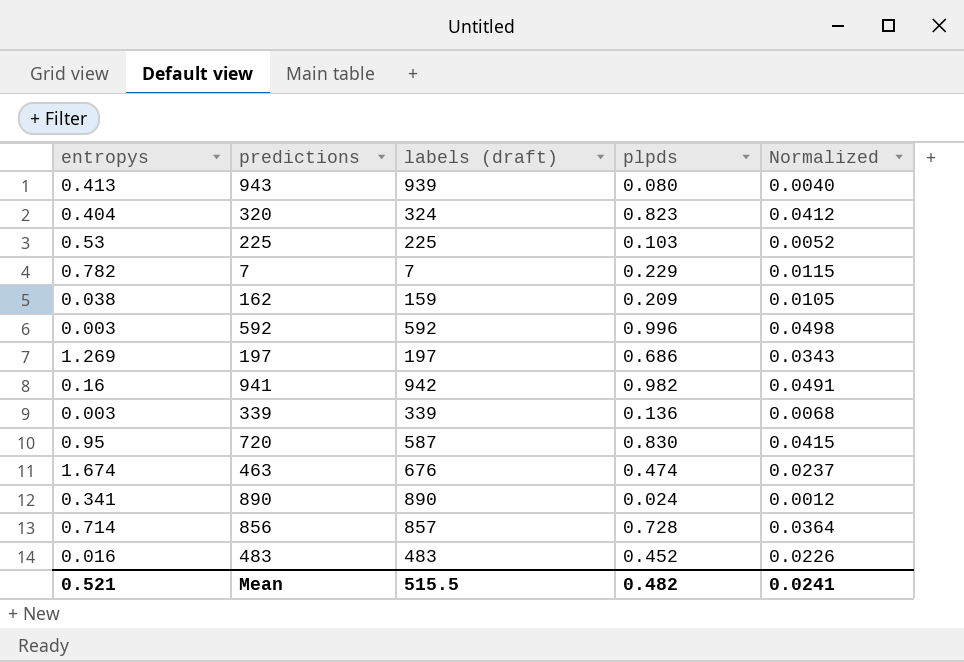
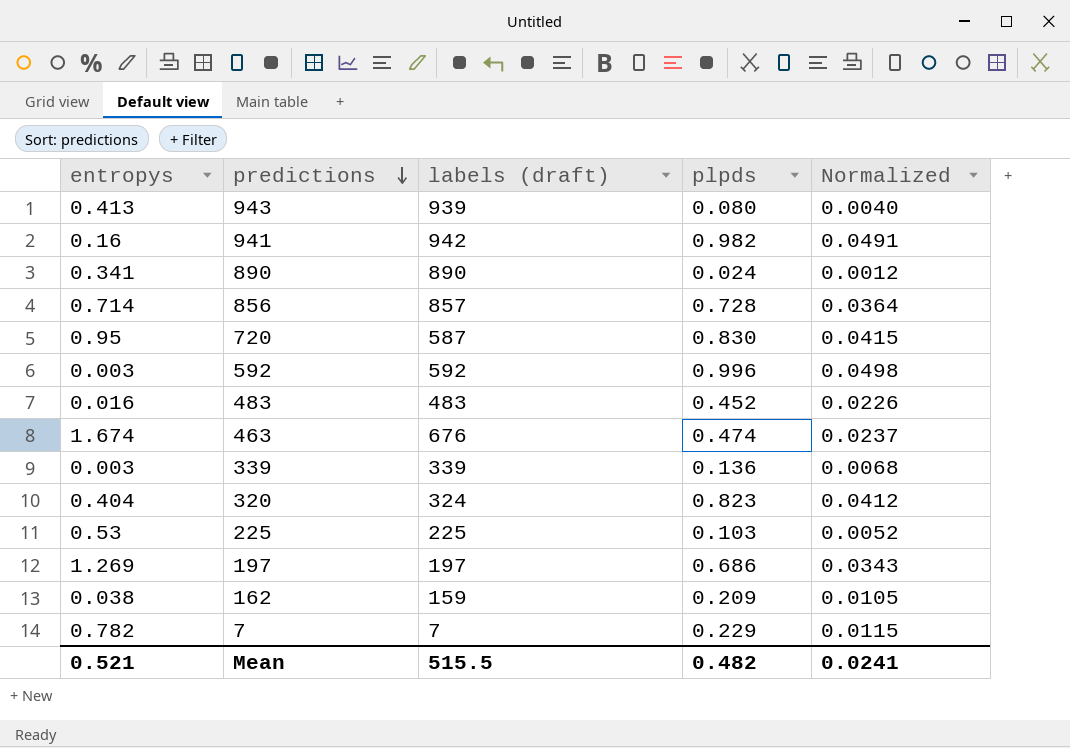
row order: none -> predictions descending

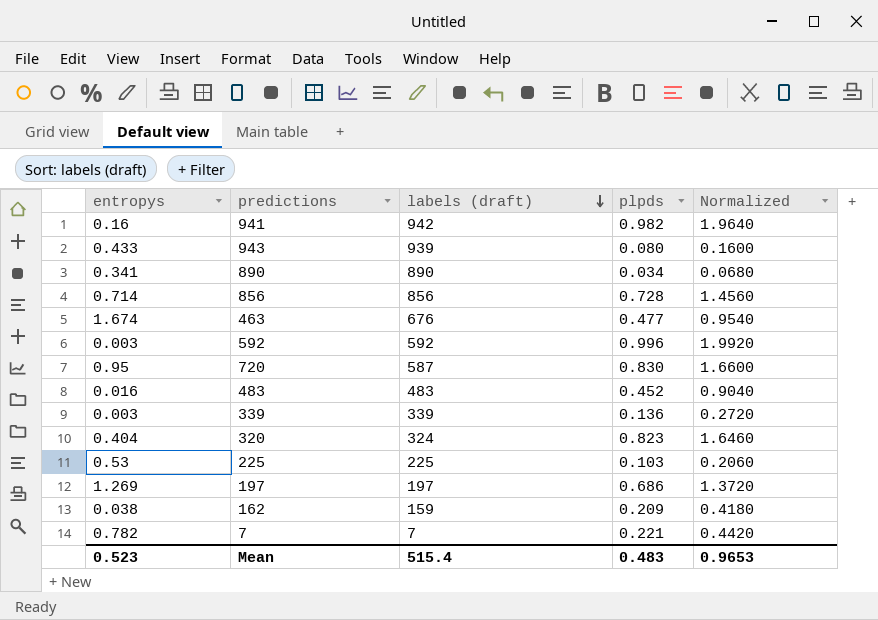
row order: predictions descending -> labels (draft) descending
column Normalized | formula: [plpds] * 0.05 -> [plpds] * 2
943 | entropys: 0.413 -> 0.433
890 | plpds: 0.024 -> 0.034
856 | labels (draft): 857 -> 856
463 | plpds: 0.474 -> 0.477
7 | plpds: 0.229 -> 0.221
Mean | entropys: 0.521 -> 0.523
Mean | labels (draft): 515.5 -> 515.4
Mean | plpds: 0.482 -> 0.483
Mean | Normalized: 0.0241 -> 0.9653

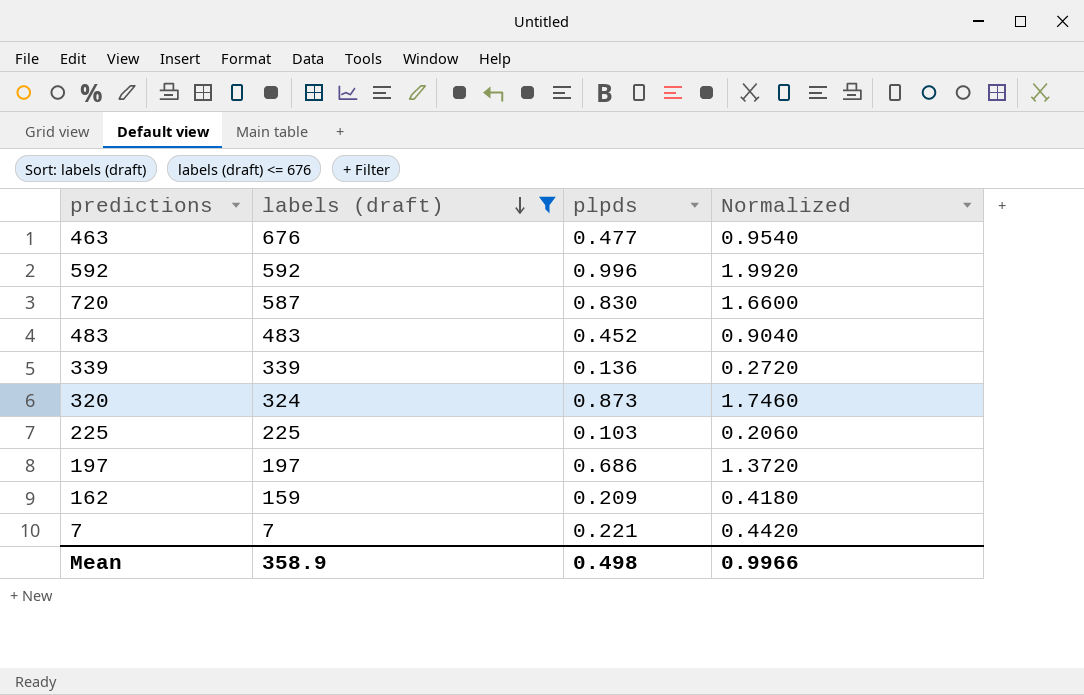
filter: none -> labels (draft) <= 676
column entropys | position: 1 -> none
320 | plpds: 0.823 -> 0.873
320 | Normalized: 1.6460 -> 1.7460
Mean | labels (draft): 515.4 -> 358.9
Mean | plpds: 0.483 -> 0.498
Mean | Normalized: 0.9653 -> 0.9966

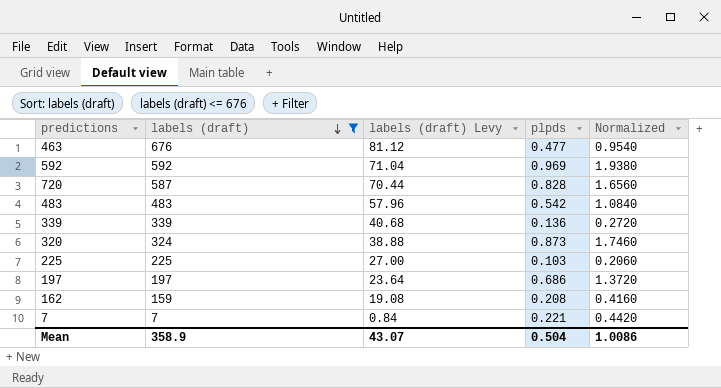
column labels (draft) Levy | formula: none -> [labels (draft)] * 0.12
592 | plpds: 0.996 -> 0.969
592 | Normalized: 1.9920 -> 1.9380
720 | plpds: 0.830 -> 0.828
720 | Normalized: 1.6600 -> 1.6560
483 | plpds: 0.452 -> 0.542
483 | Normalized: 0.9040 -> 1.0840
162 | plpds: 0.209 -> 0.208
162 | Normalized: 0.4180 -> 0.4160
Mean | plpds: 0.498 -> 0.504
Mean | Normalized: 0.9966 -> 1.0086

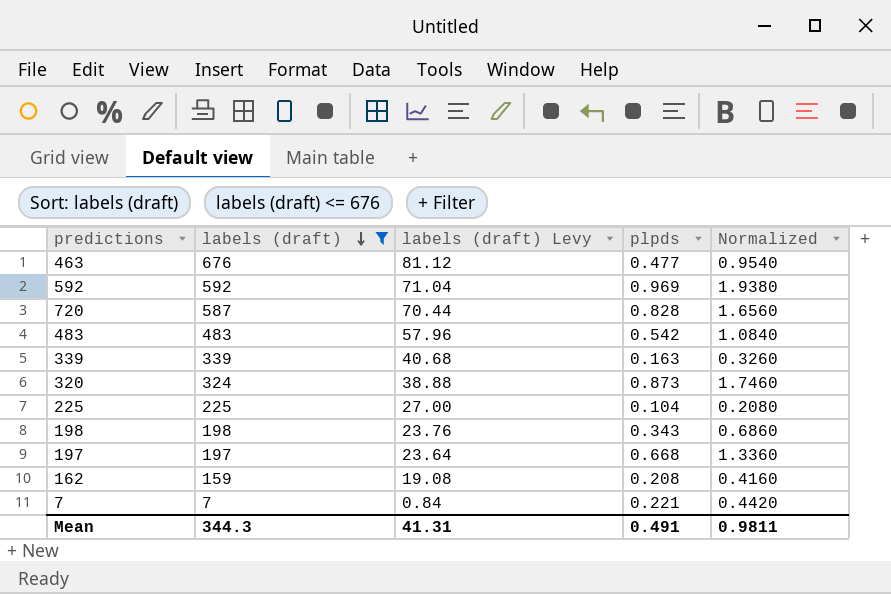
339 | plpds: 0.136 -> 0.163
339 | Normalized: 0.2720 -> 0.3260
225 | plpds: 0.103 -> 0.104
225 | Normalized: 0.2060 -> 0.2080
row 198: none -> 198 | 23.76 | 0.343 | 0.6860
197 | plpds: 0.686 -> 0.668
197 | Normalized: 1.3720 -> 1.3360
Mean | labels (draft): 358.9 -> 344.3
Mean | labels (draft) Levy: 43.07 -> 41.31
Mean | plpds: 0.504 -> 0.491
Mean | Normalized: 1.0086 -> 0.9811

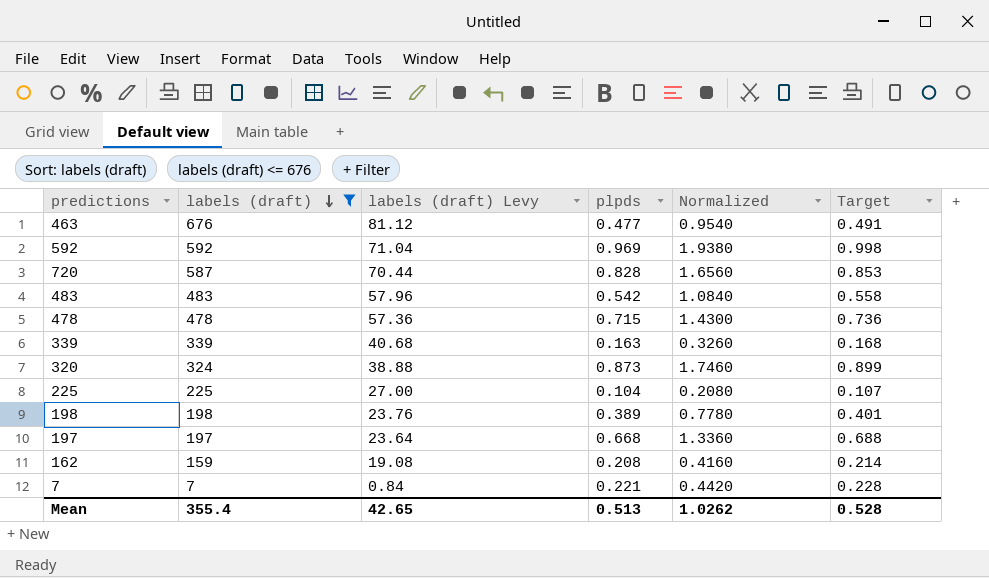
column Target | formula: none -> [plpds] * 1.03
row 478: none -> 478 | 57.36 | 0.715 | 1.4300 | 0.736
198 | plpds: 0.343 -> 0.389
198 | Normalized: 0.6860 -> 0.7780
Mean | labels (draft): 344.3 -> 355.4
Mean | labels (draft) Levy: 41.31 -> 42.65
Mean | plpds: 0.491 -> 0.513
Mean | Normalized: 0.9811 -> 1.0262

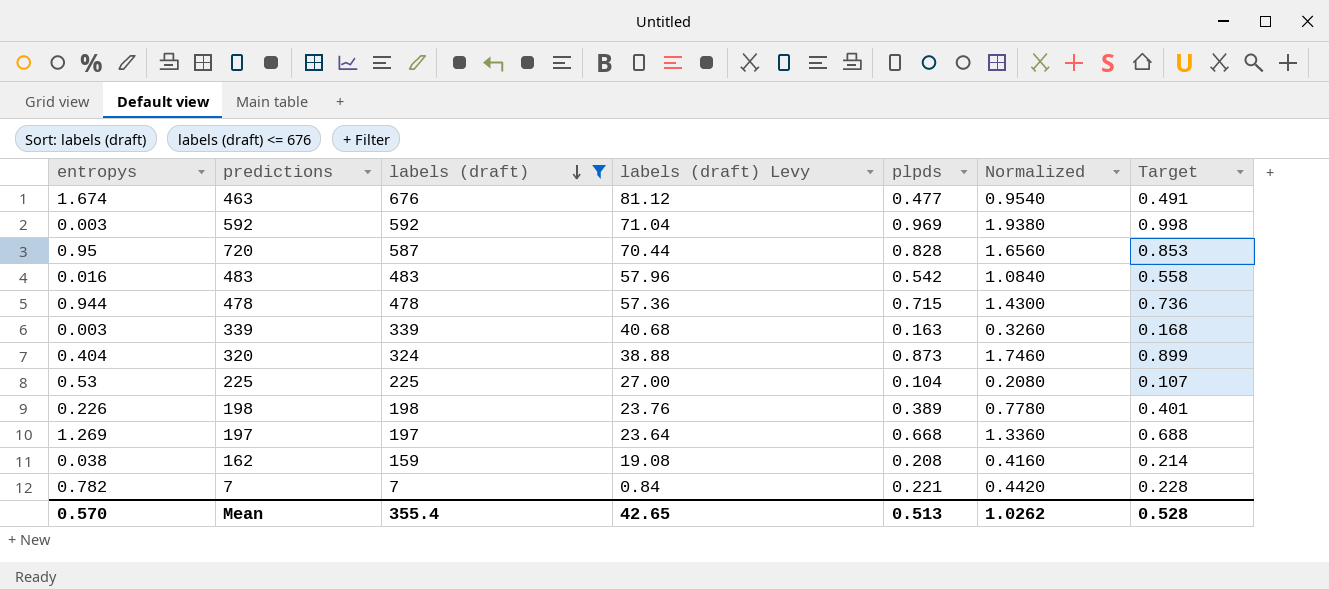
column entropys | position: none -> 1

